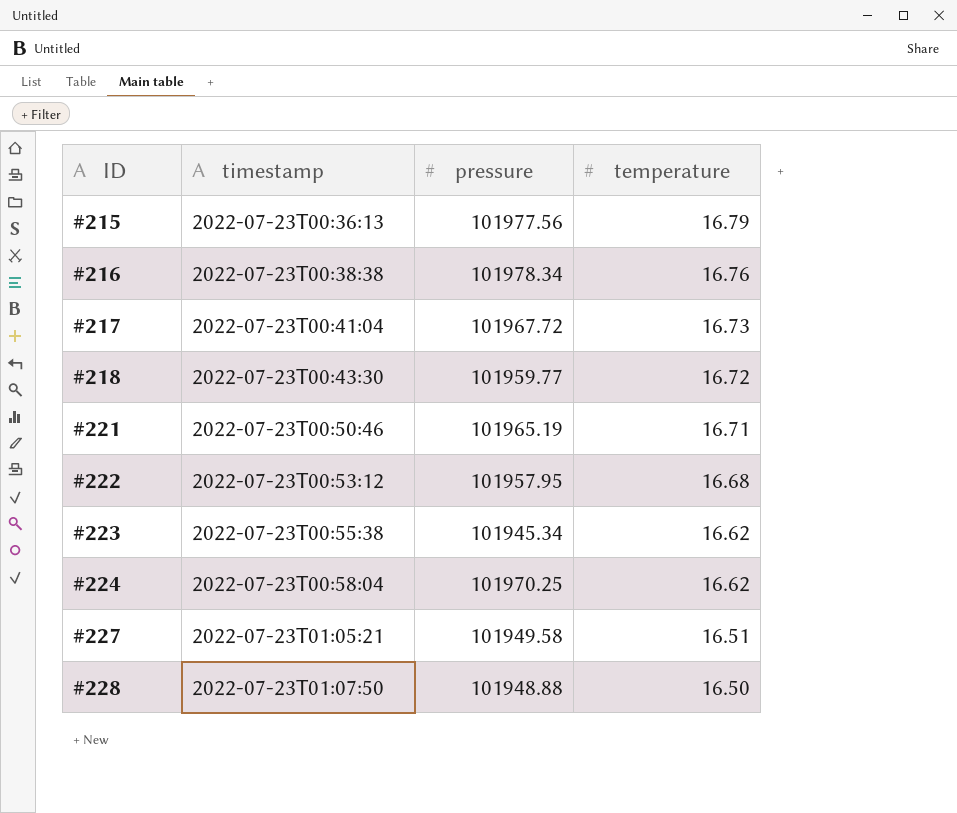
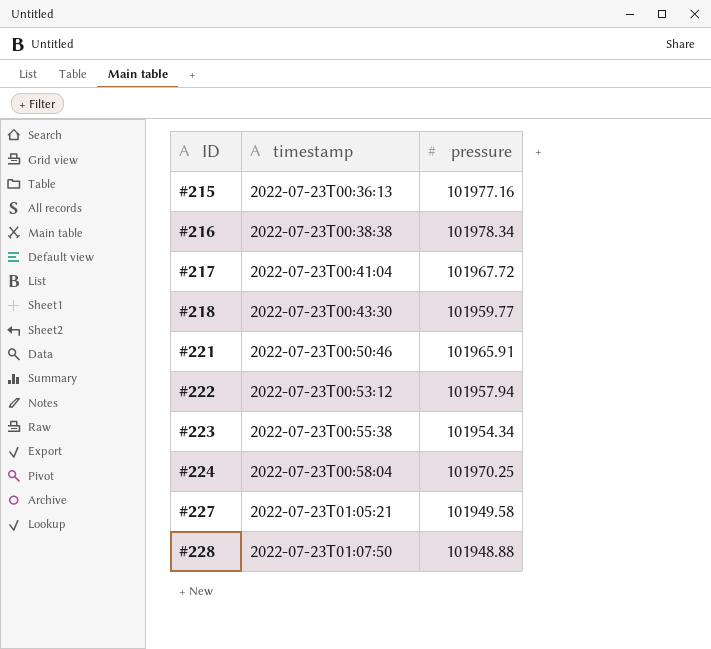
column temperature | position: 4 -> none
#215 | pressure: 101977.56 -> 101977.16
#221 | pressure: 101965.19 -> 101965.91
#222 | pressure: 101957.95 -> 101957.94
#223 | pressure: 101945.34 -> 101954.34

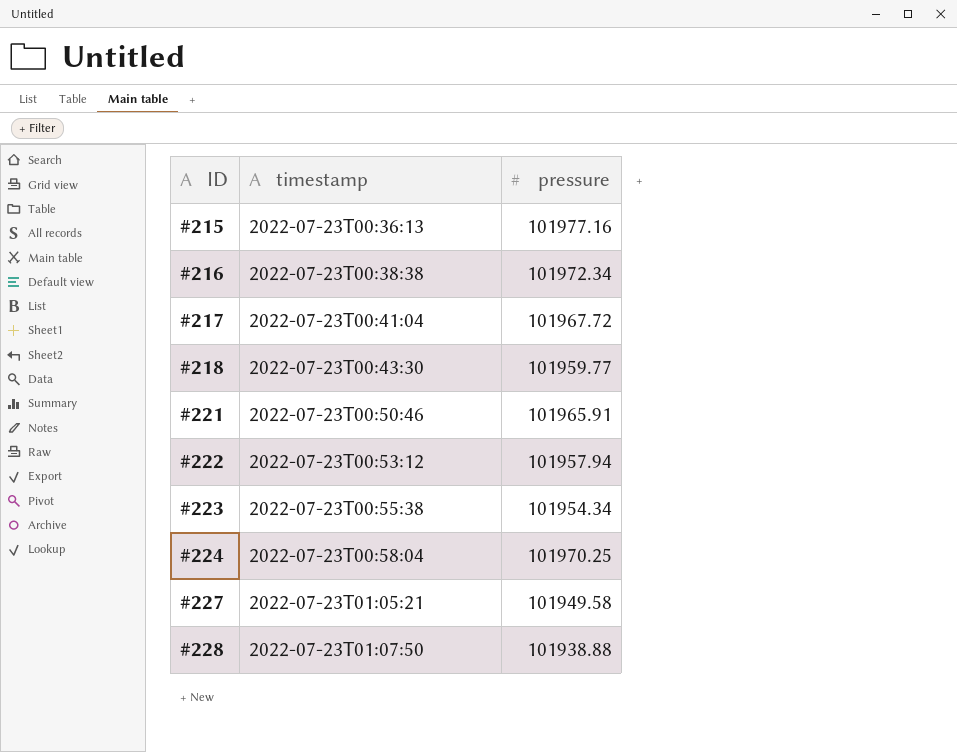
#216 | pressure: 101978.34 -> 101972.34
#228 | pressure: 101948.88 -> 101938.88

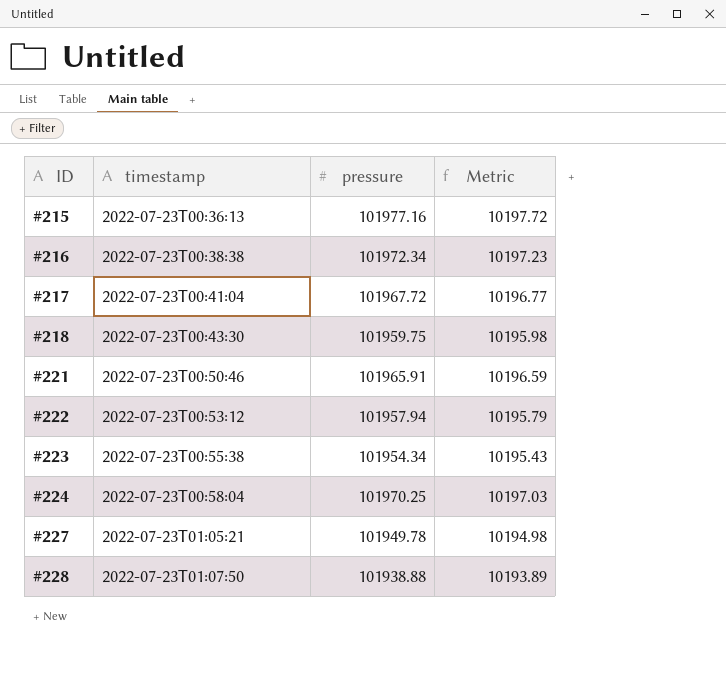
column Metric | formula: none -> [pressure] * 0.1
#218 | pressure: 101959.77 -> 101959.75
#227 | pressure: 101949.58 -> 101949.78

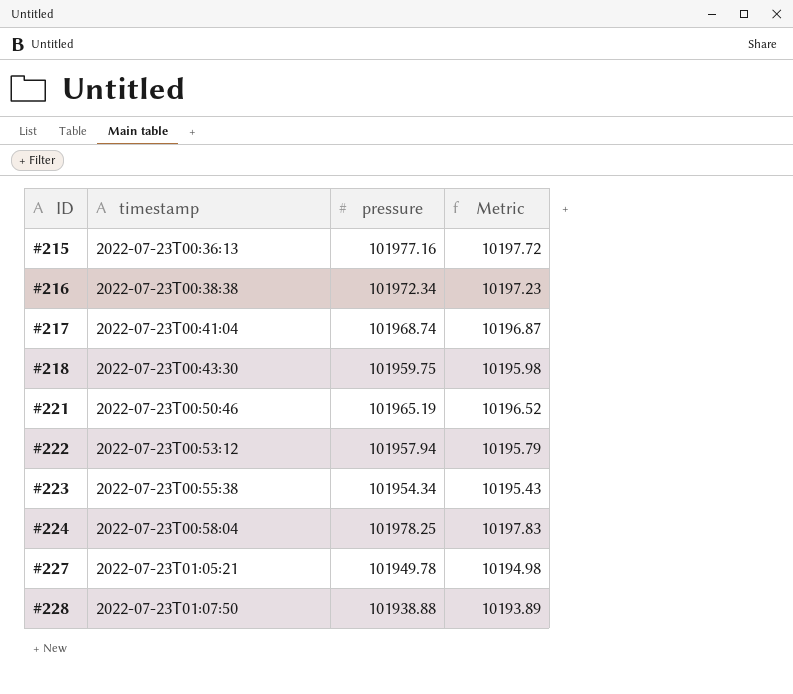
#217 | pressure: 101967.72 -> 101968.74
#217 | Metric: 10196.77 -> 10196.87
#221 | pressure: 101965.91 -> 101965.19
#221 | Metric: 10196.59 -> 10196.52
#224 | pressure: 101970.25 -> 101978.25
#224 | Metric: 10197.03 -> 10197.83

